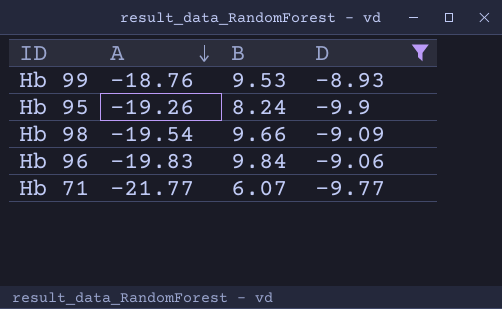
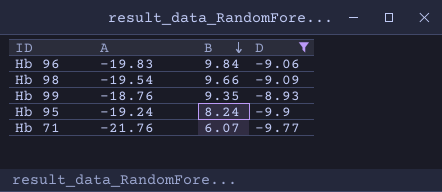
row order: A descending -> B descending
Hb 99 | B: 9.53 -> 9.35
Hb 95 | A: -19.26 -> -19.24
Hb 71 | A: -21.77 -> -21.76

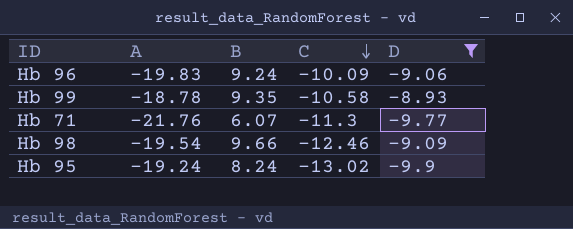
row order: B descending -> C descending
column C | position: none -> 4
Hb 96 | B: 9.84 -> 9.24
Hb 99 | A: -18.76 -> -18.78

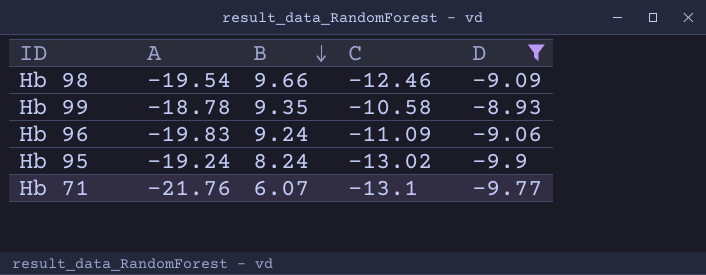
row order: C descending -> B descending
Hb 96 | C: -10.09 -> -11.09
Hb 71 | C: -11.3 -> -13.1

